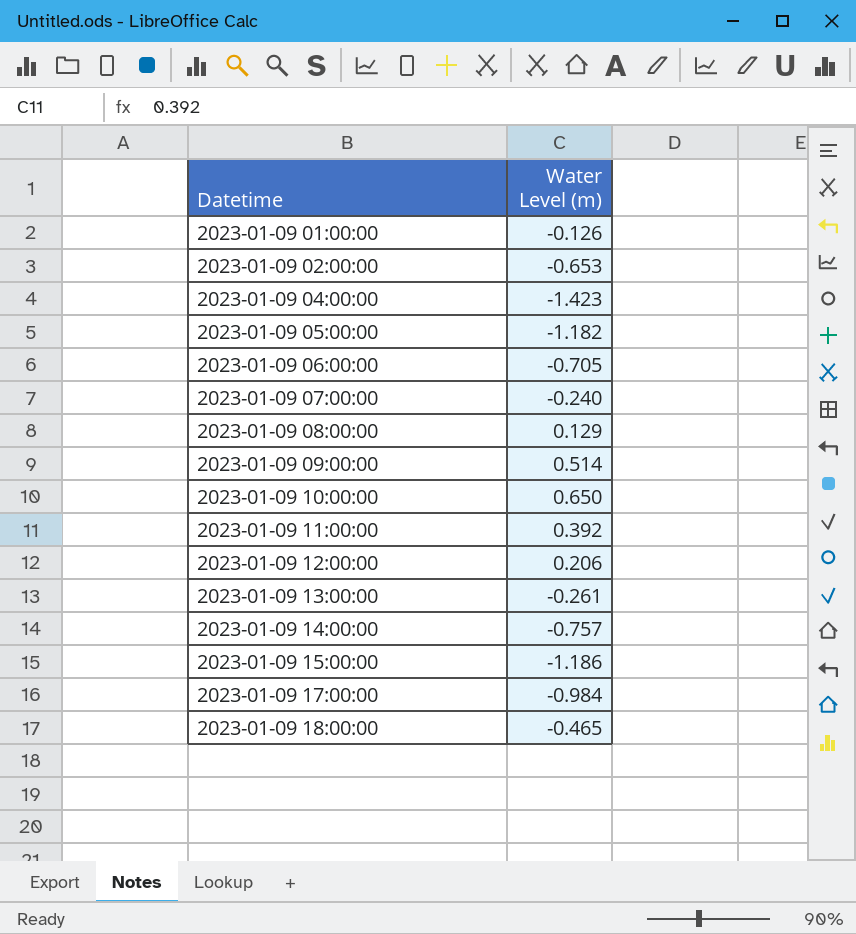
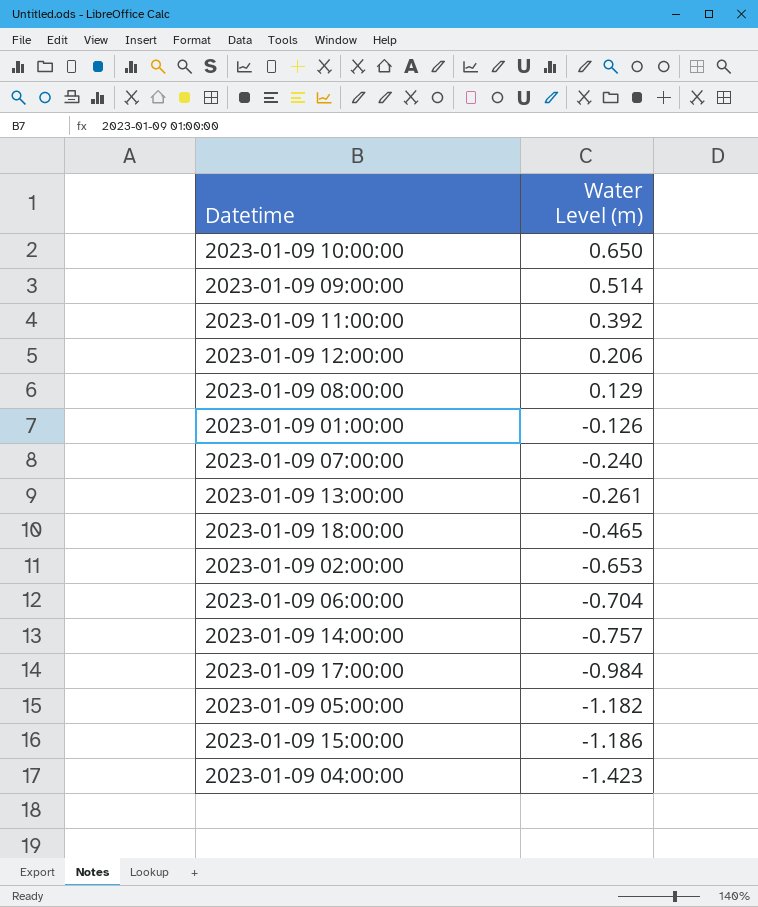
row order: Datetime ascending -> Water Level (m) descending
2023-01-09 06:00:00 | Water Level (m): -0.705 -> -0.704

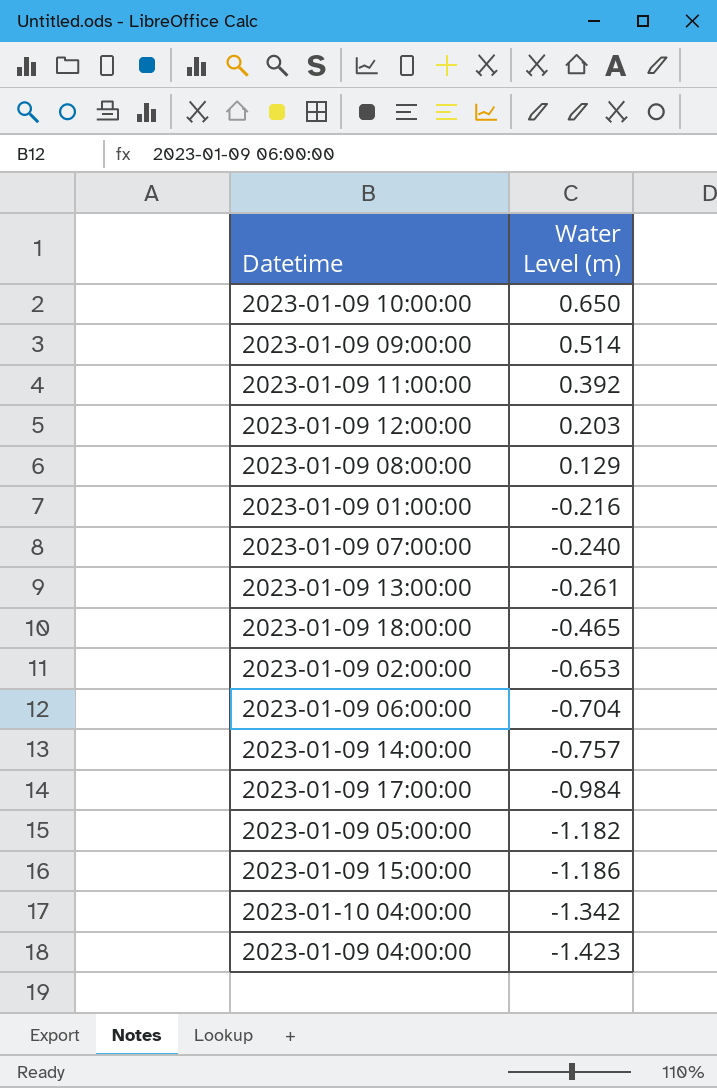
2023-01-09 12:00:00 | Water Level (m): 0.206 -> 0.203
2023-01-09 01:00:00 | Water Level (m): -0.126 -> -0.216
row 2023-01-10 04:00:00: none -> -1.342

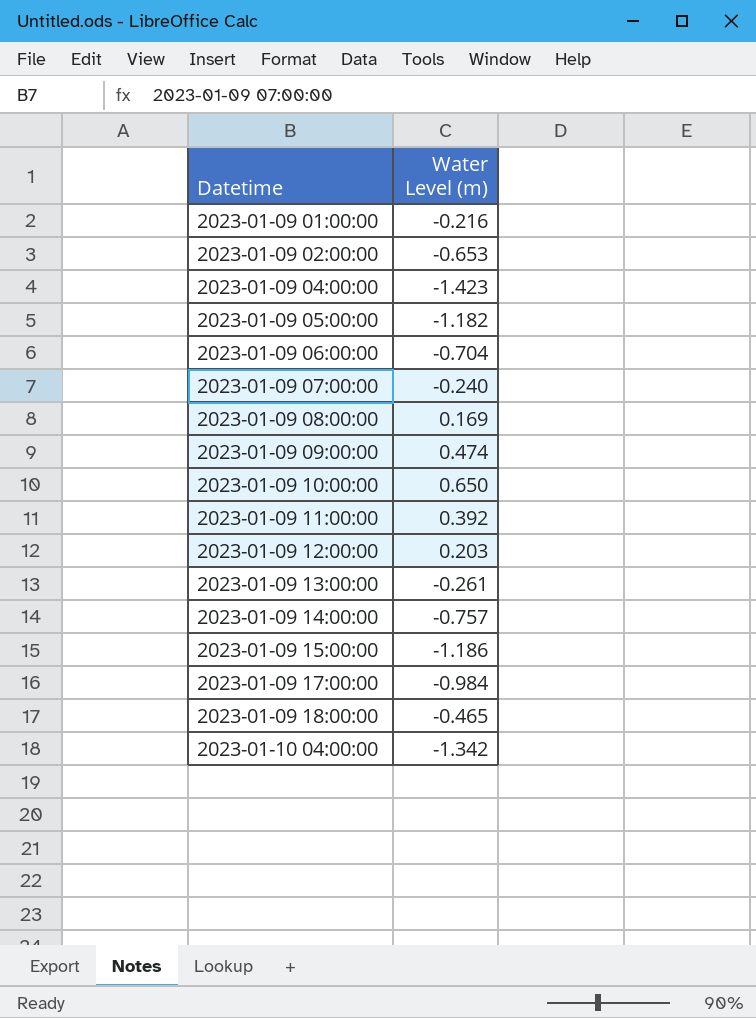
row order: Water Level (m) descending -> Datetime ascending
2023-01-09 08:00:00 | Water Level (m): 0.129 -> 0.169
2023-01-09 09:00:00 | Water Level (m): 0.514 -> 0.474

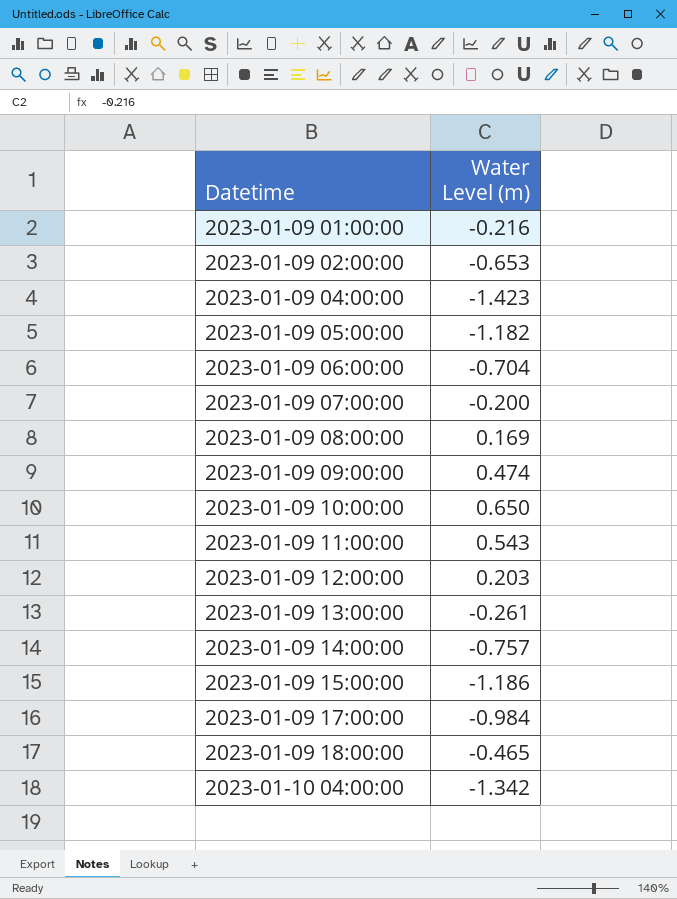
2023-01-09 07:00:00 | Water Level (m): -0.240 -> -0.200
2023-01-09 11:00:00 | Water Level (m): 0.392 -> 0.543

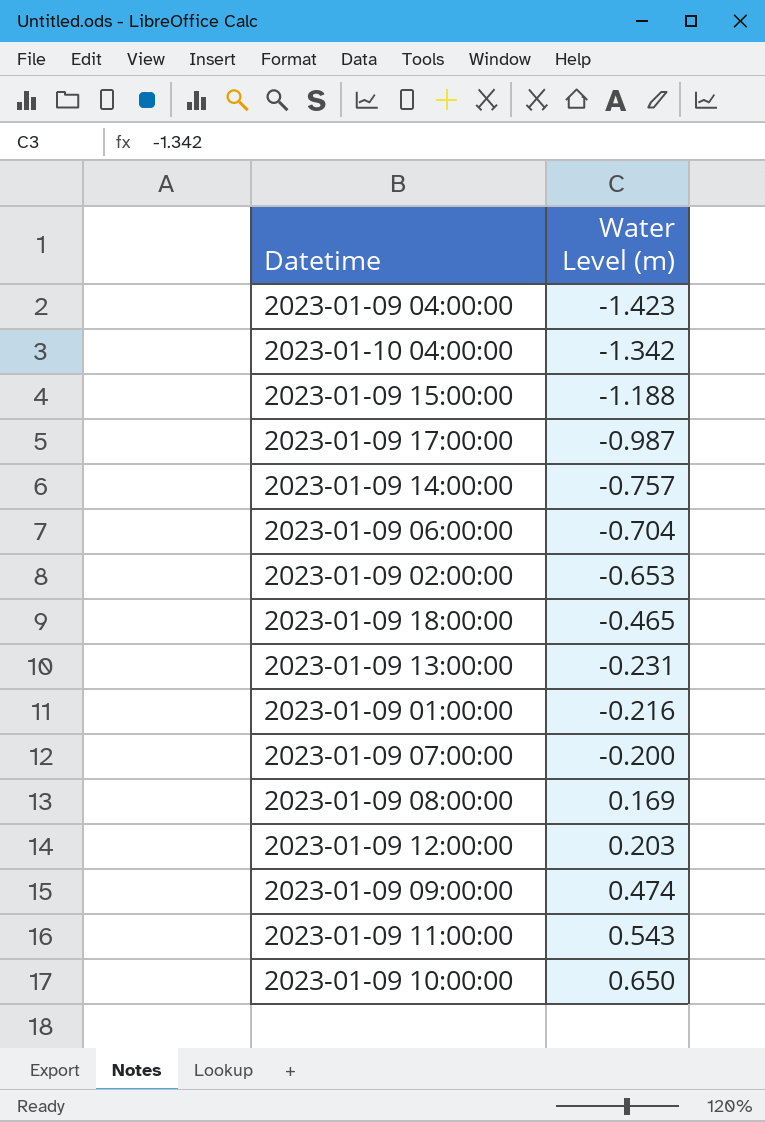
row order: Datetime ascending -> Water Level (m) ascending
row 2023-01-09 05:00:00: -1.182 -> none
2023-01-09 15:00:00 | Water Level (m): -1.186 -> -1.188
2023-01-09 17:00:00 | Water Level (m): -0.984 -> -0.987
2023-01-09 13:00:00 | Water Level (m): -0.261 -> -0.231

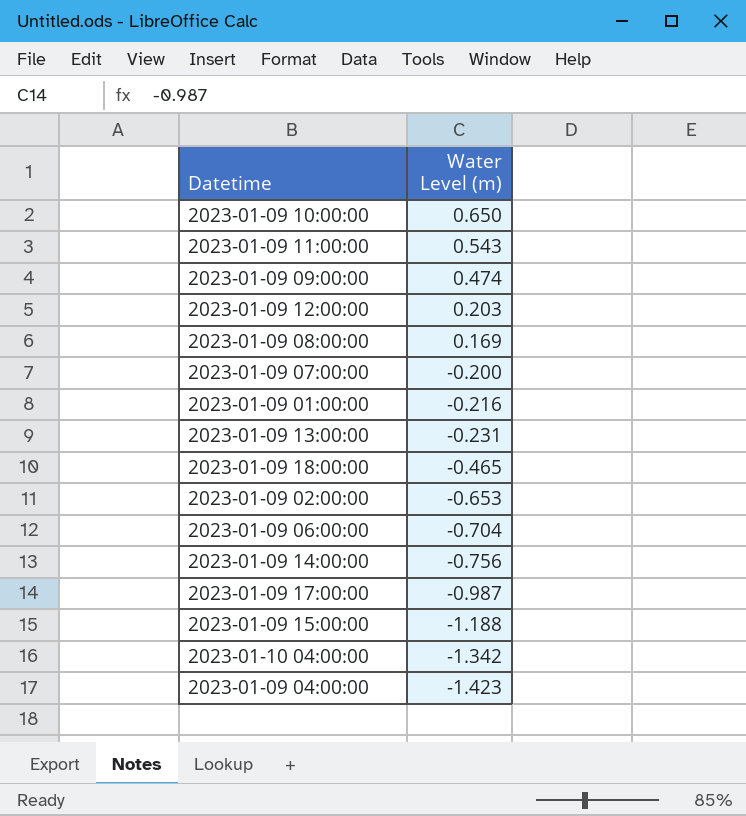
row order: Water Level (m) ascending -> Water Level (m) descending
2023-01-09 14:00:00 | Water Level (m): -0.757 -> -0.756

